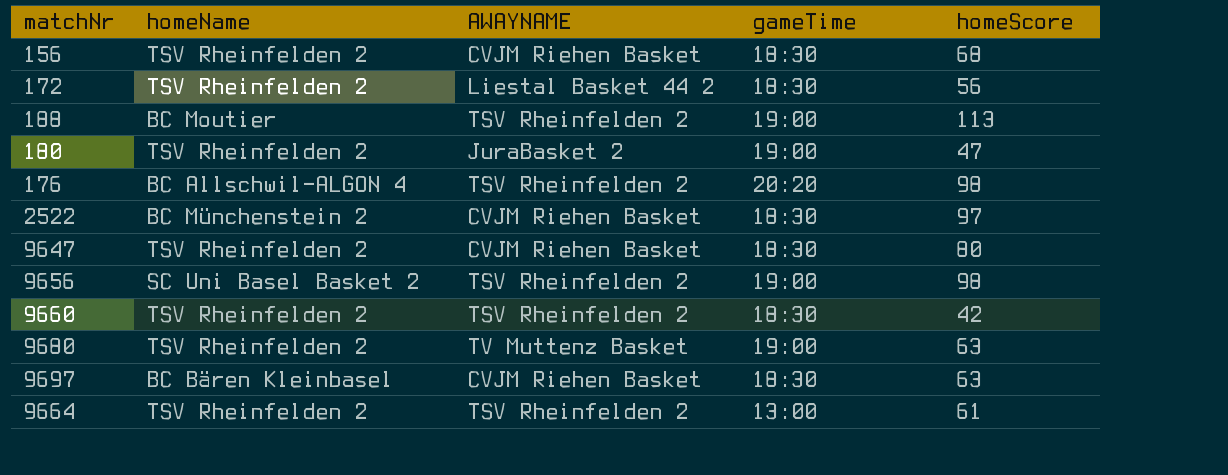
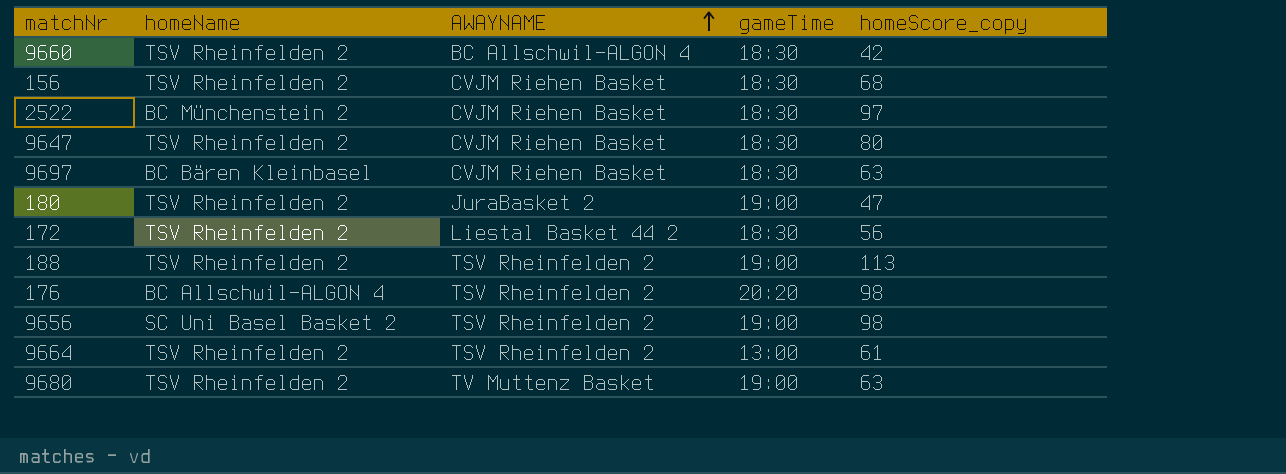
row order: none -> AWAYNAME ascending
column name: homeScore -> homeScore_copy
9660 | AWAYNAME: TSV Rheinfelden 2 -> BC Allschwil-ALGON 4
188 | homeName: BC Moutier -> TSV Rheinfelden 2

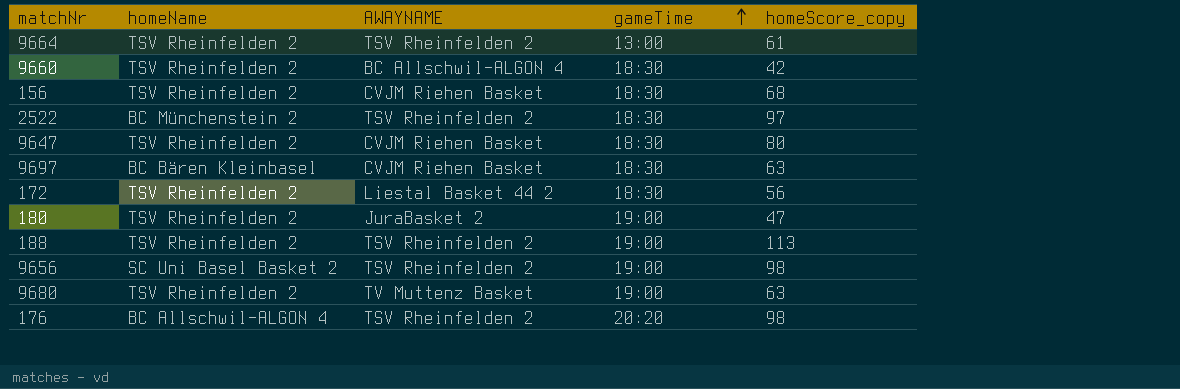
row order: AWAYNAME ascending -> gameTime ascending
2522 | AWAYNAME: CVJM Riehen Basket -> TSV Rheinfelden 2

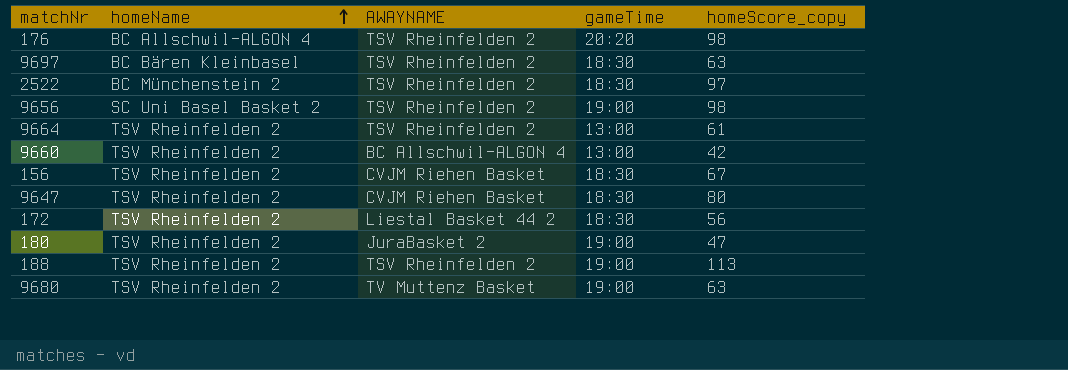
row order: gameTime ascending -> homeName ascending
9697 | AWAYNAME: CVJM Riehen Basket -> TSV Rheinfelden 2
9660 | gameTime: 18:30 -> 13:00
156 | homeScore_copy: 68 -> 67

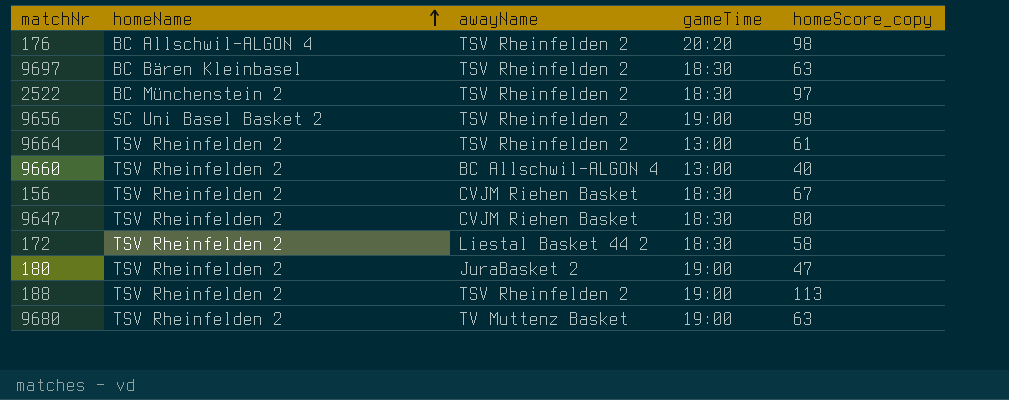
column name: AWAYNAME -> awayName
9660 | homeScore_copy: 42 -> 40
172 | homeScore_copy: 56 -> 58

